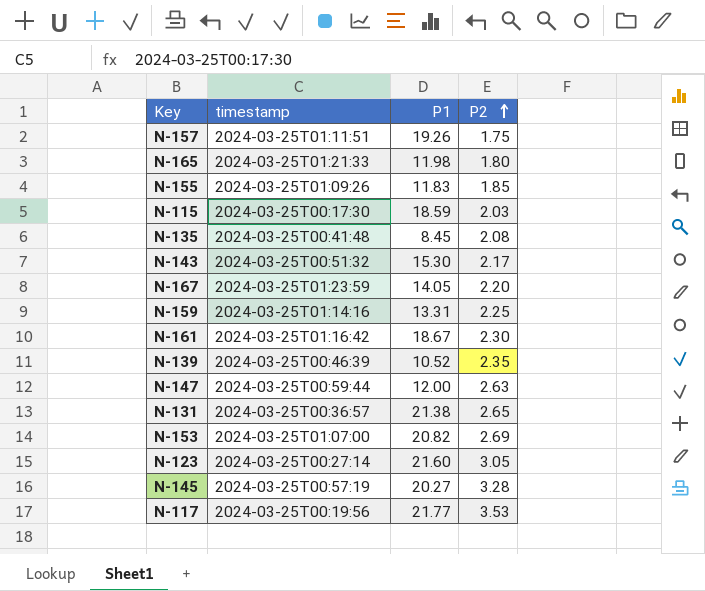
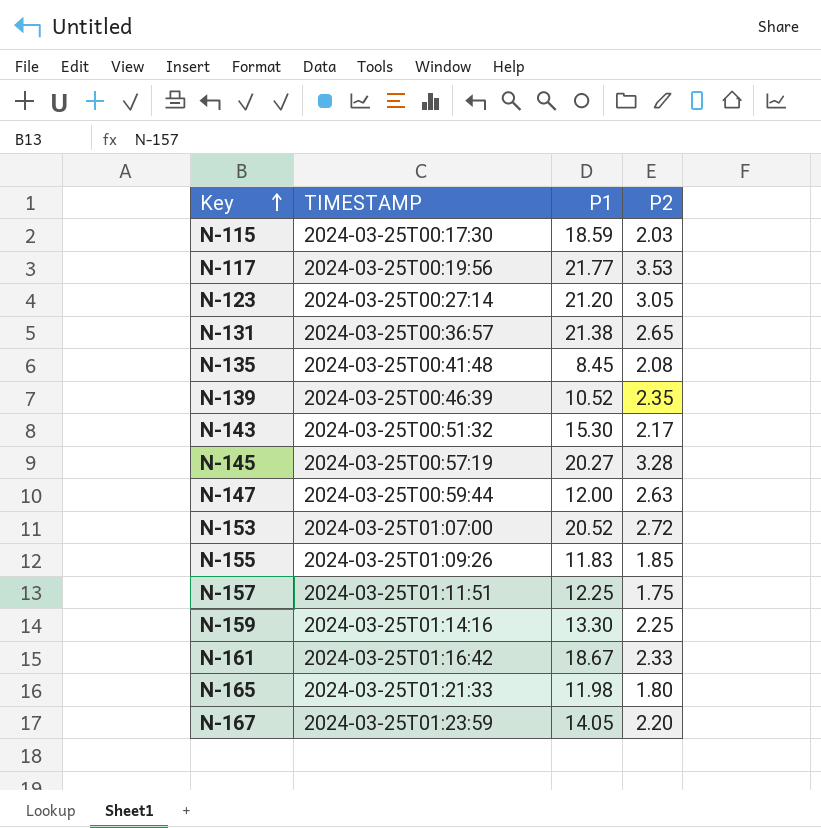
row order: P2 ascending -> Key ascending
column name: timestamp -> TIMESTAMP
N-123 | P1: 21.60 -> 21.20
N-153 | P1: 20.82 -> 20.52
N-153 | P2: 2.69 -> 2.72
N-157 | P1: 19.26 -> 12.25
N-159 | P1: 13.31 -> 13.30
N-161 | P2: 2.30 -> 2.33

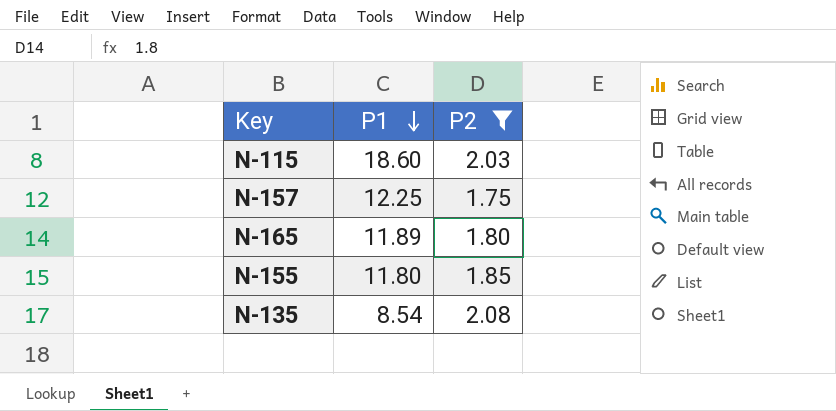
filter: none -> P2 <= 2.08
row order: Key ascending -> P1 descending
column TIMESTAMP | position: 2 -> none
N-115 | P1: 18.59 -> 18.60
N-165 | P1: 11.98 -> 11.89
N-155 | P1: 11.83 -> 11.80
N-135 | P1: 8.45 -> 8.54

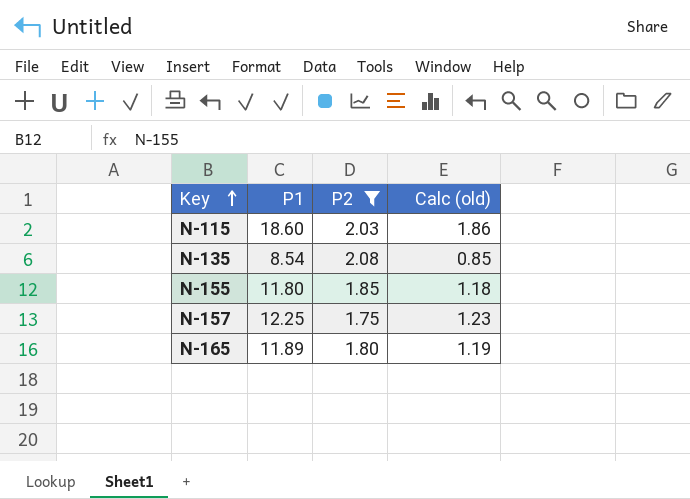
row order: P1 descending -> Key ascending
column Calc (old) | formula: none -> [P1] * 0.1

